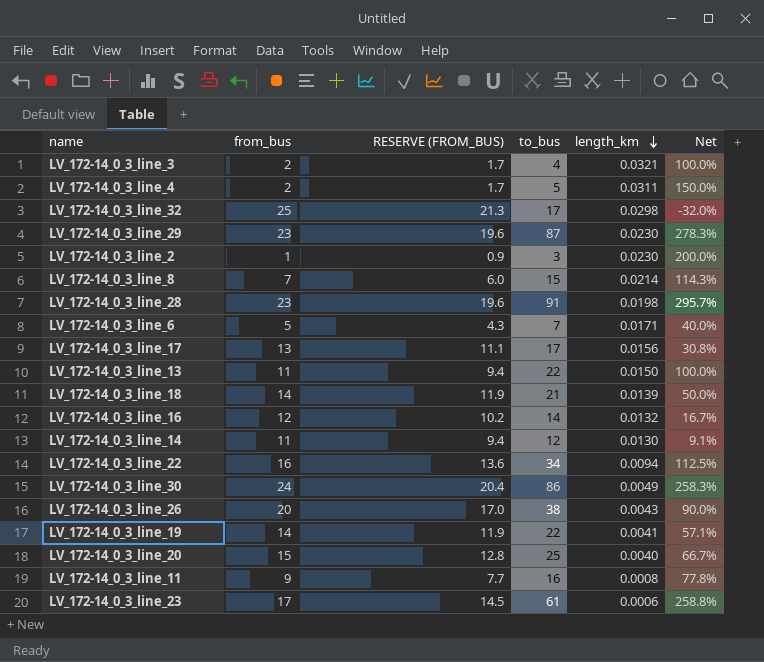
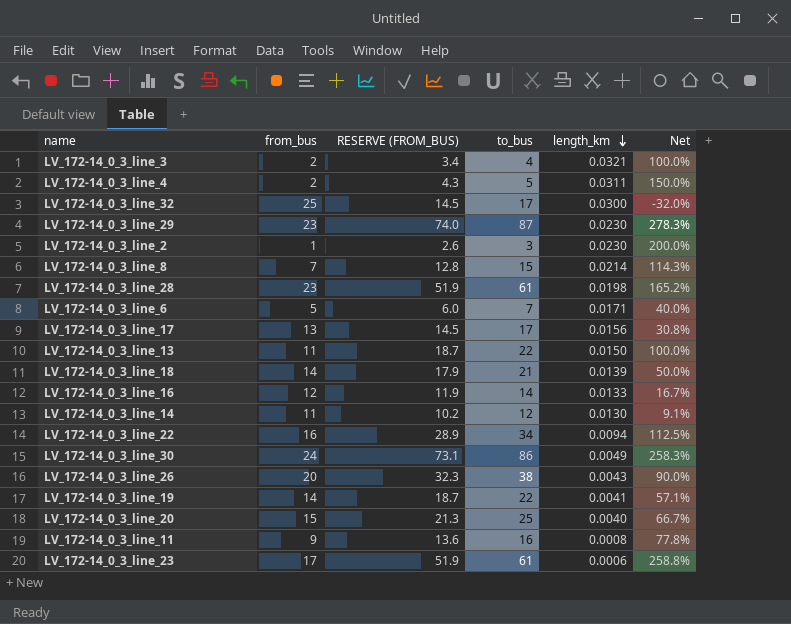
column RESERVE (FROM_BUS) | formula: [from_bus] * 0.85 -> [to_bus] * 0.85
LV_172-14_0_3_line_32 | length_km: 0.0298 -> 0.0300
LV_172-14_0_3_line_28 | to_bus: 91 -> 61
LV_172-14_0_3_line_28 | Net: 295.7% -> 165.2%
LV_172-14_0_3_line_16 | length_km: 0.0132 -> 0.0133

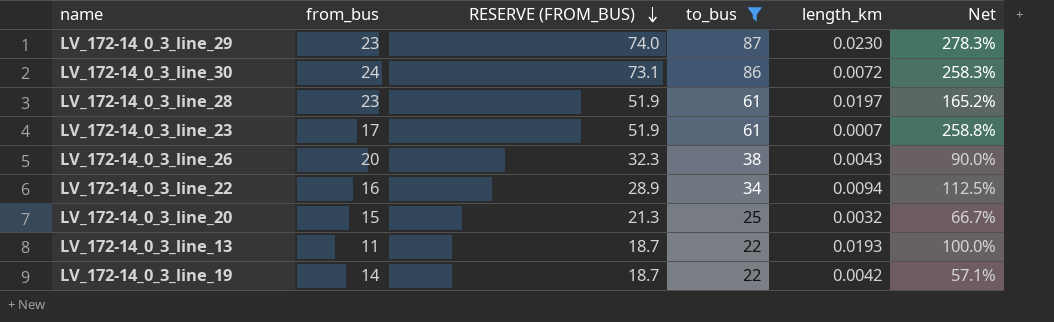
filter: none -> to_bus >= 22
row order: length_km descending -> RESERVE (FROM_BUS) descending
LV_172-14_0_3_line_30 | length_km: 0.0049 -> 0.0072
LV_172-14_0_3_line_28 | length_km: 0.0198 -> 0.0197
LV_172-14_0_3_line_23 | length_km: 0.0006 -> 0.0007
LV_172-14_0_3_line_20 | length_km: 0.0040 -> 0.0032
LV_172-14_0_3_line_13 | length_km: 0.0150 -> 0.0193
LV_172-14_0_3_line_19 | length_km: 0.0041 -> 0.0042

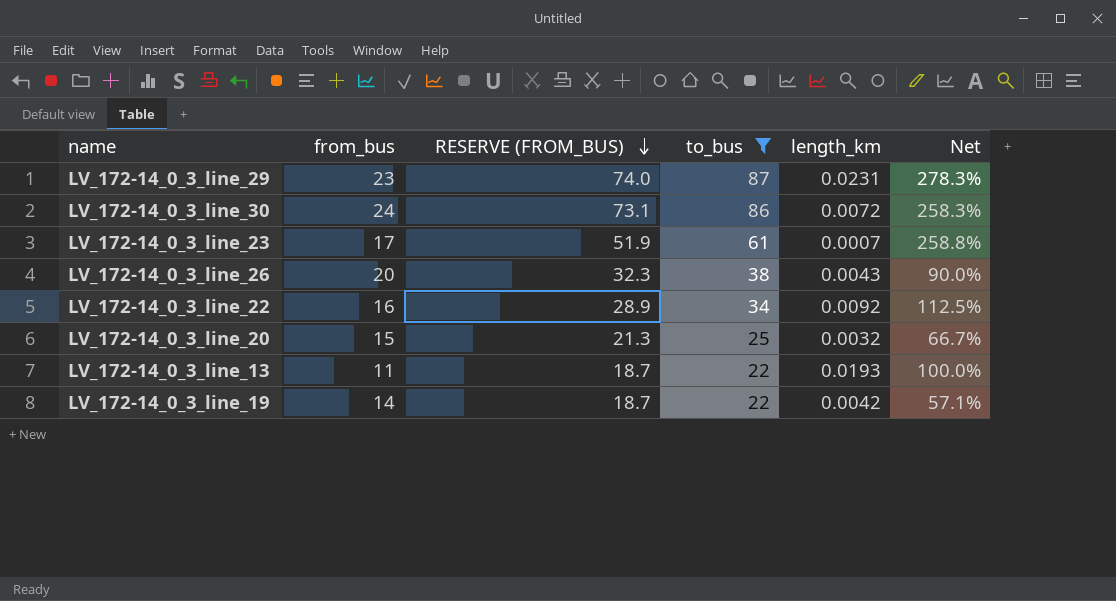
row LV_172-14_0_3_line_28: 23 | 51.9 | 61 | 0.0197 | 165.2% -> none
LV_172-14_0_3_line_29 | length_km: 0.0230 -> 0.0231
LV_172-14_0_3_line_22 | length_km: 0.0094 -> 0.0092

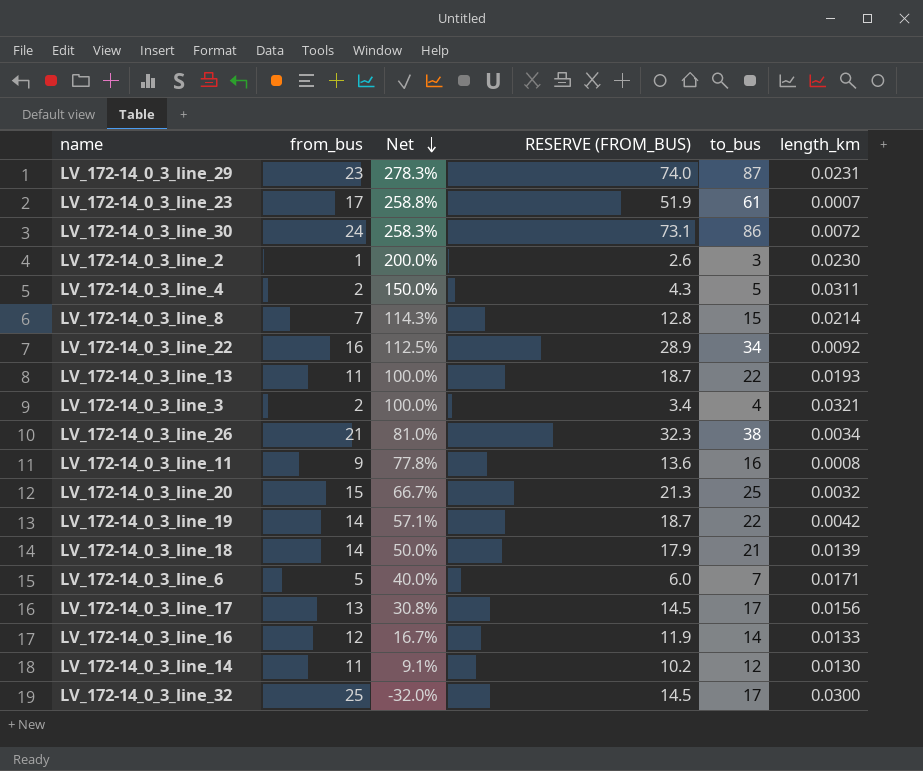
filter: to_bus >= 22 -> none
row order: RESERVE (FROM_BUS) descending -> Net descending
column Net | position: 6 -> 3
LV_172-14_0_3_line_26 | from_bus: 20 -> 21
LV_172-14_0_3_line_26 | Net: 90.0% -> 81.0%
LV_172-14_0_3_line_26 | length_km: 0.0043 -> 0.0034

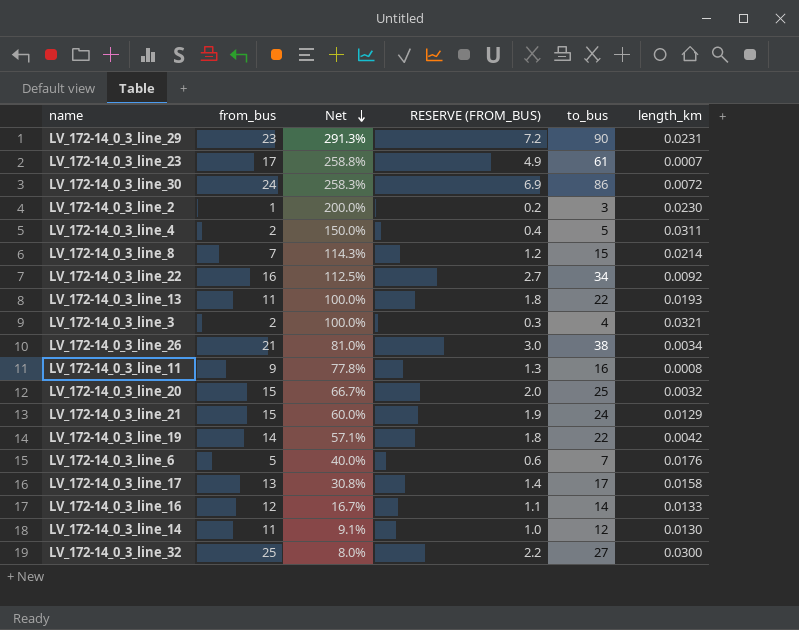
column RESERVE (FROM_BUS) | formula: [to_bus] * 0.85 -> [to_bus] * 0.08
row LV_172-14_0_3_line_18: 14 | 50.0% | 17.9 | 21 | 0.0139 -> none
LV_172-14_0_3_line_29 | Net: 278.3% -> 291.3%
LV_172-14_0_3_line_29 | to_bus: 87 -> 90
row LV_172-14_0_3_line_21: none -> 15 | 60.0% | 1.9 | 24 | 0.0129
LV_172-14_0_3_line_6 | length_km: 0.0171 -> 0.0176
LV_172-14_0_3_line_17 | length_km: 0.0156 -> 0.0158
LV_172-14_0_3_line_32 | Net: -32.0% -> 8.0%
LV_172-14_0_3_line_32 | to_bus: 17 -> 27

